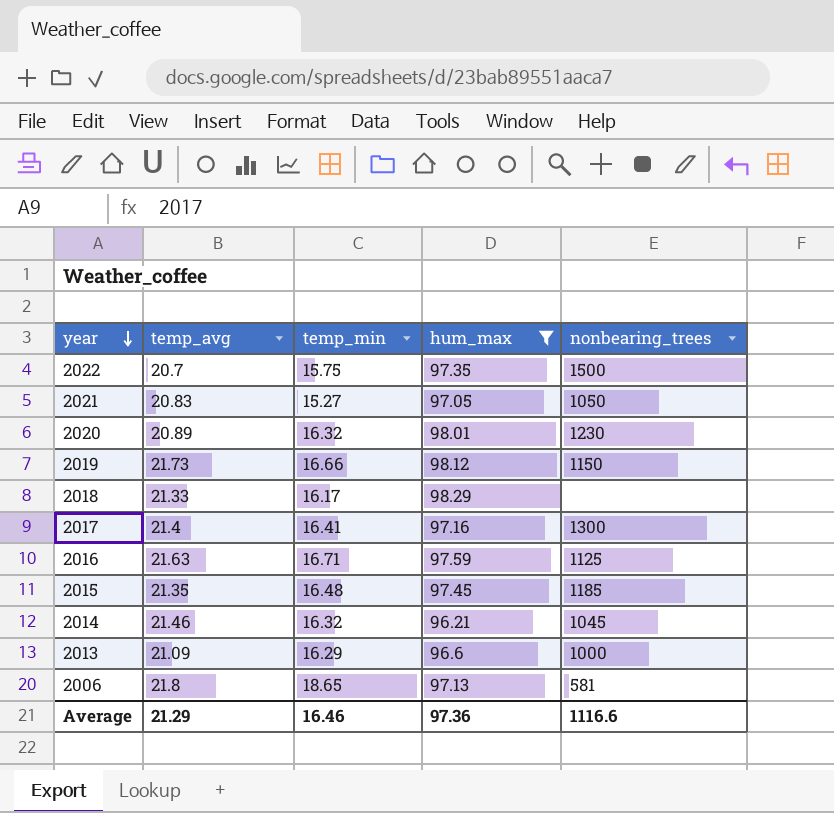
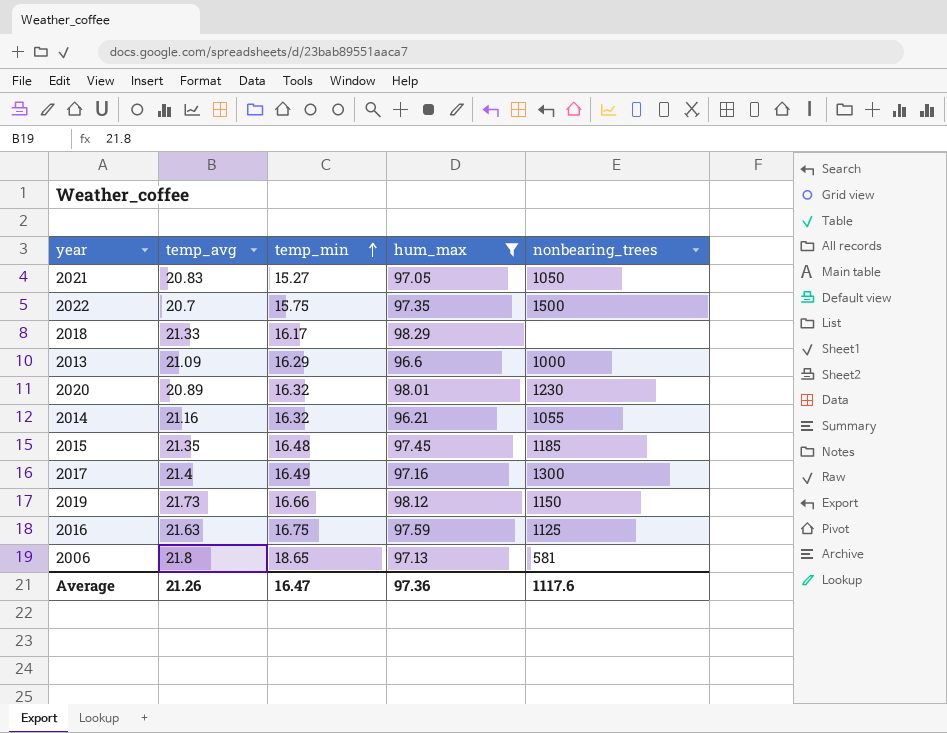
row order: year descending -> temp_min ascending
2014 | temp_avg: 21.46 -> 21.16
2014 | nonbearing_trees: 1045 -> 1055
2017 | temp_min: 16.41 -> 16.49
2016 | temp_min: 16.71 -> 16.75
Average | temp_avg: 21.29 -> 21.26
Average | temp_min: 16.46 -> 16.47
Average | nonbearing_trees: 1116.6 -> 1117.6

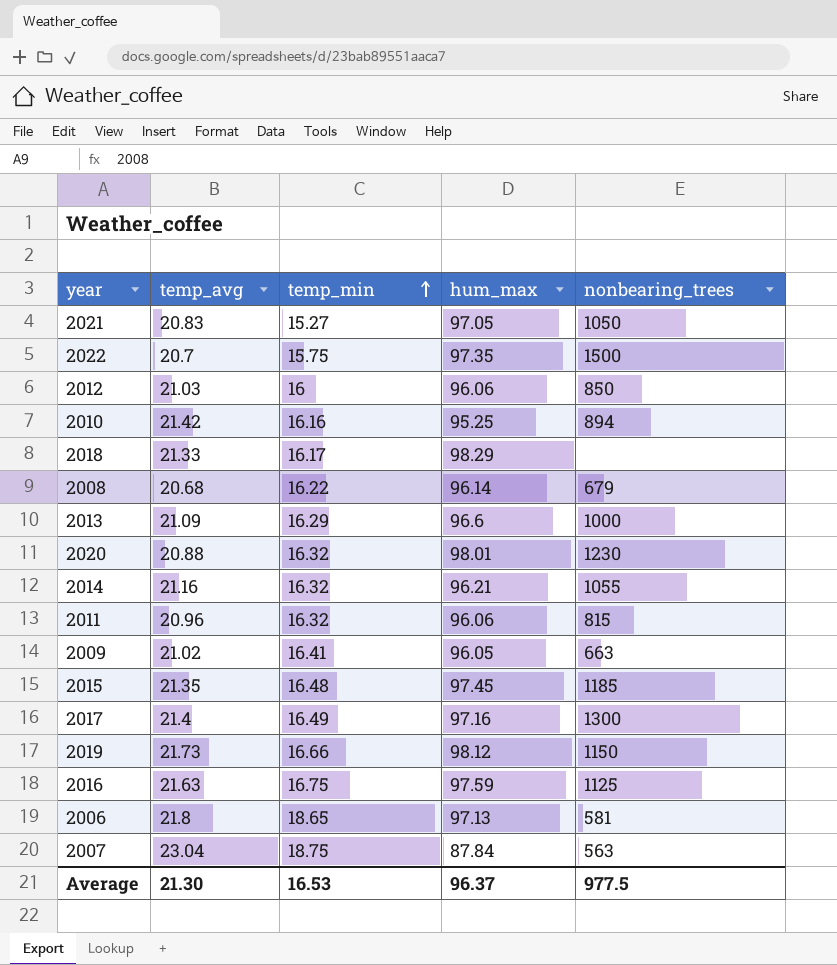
filter: hum_max >= 96.21 -> none
2020 | temp_avg: 20.89 -> 20.88
Average | temp_avg: 21.26 -> 21.30
Average | temp_min: 16.47 -> 16.53
Average | hum_max: 97.36 -> 96.37
Average | nonbearing_trees: 1117.6 -> 977.5

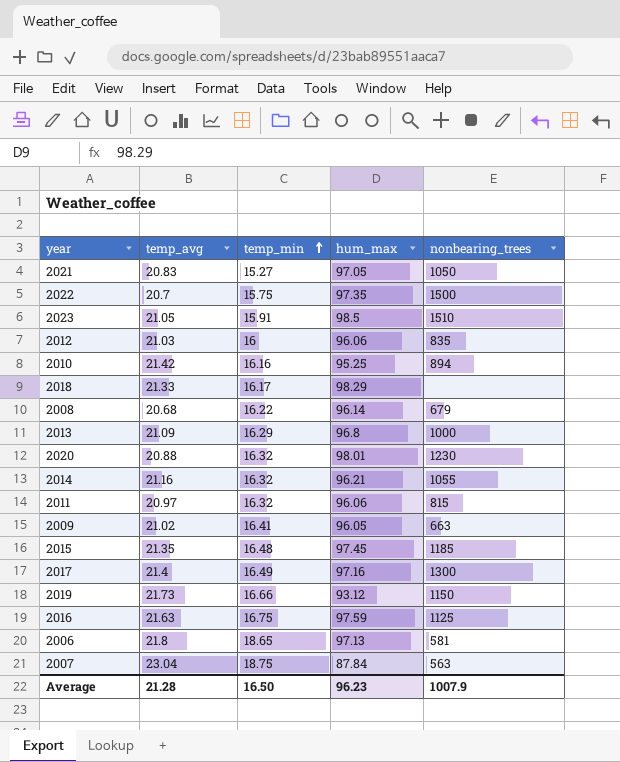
row 2023: none -> 21.05 | 15.91 | 98.5 | 1510
2012 | nonbearing_trees: 850 -> 835
2013 | hum_max: 96.6 -> 96.8
2011 | temp_avg: 20.96 -> 20.97
2019 | hum_max: 98.12 -> 93.12
Average | temp_avg: 21.30 -> 21.28
Average | temp_min: 16.53 -> 16.50
Average | hum_max: 96.37 -> 96.23
Average | nonbearing_trees: 977.5 -> 1007.9

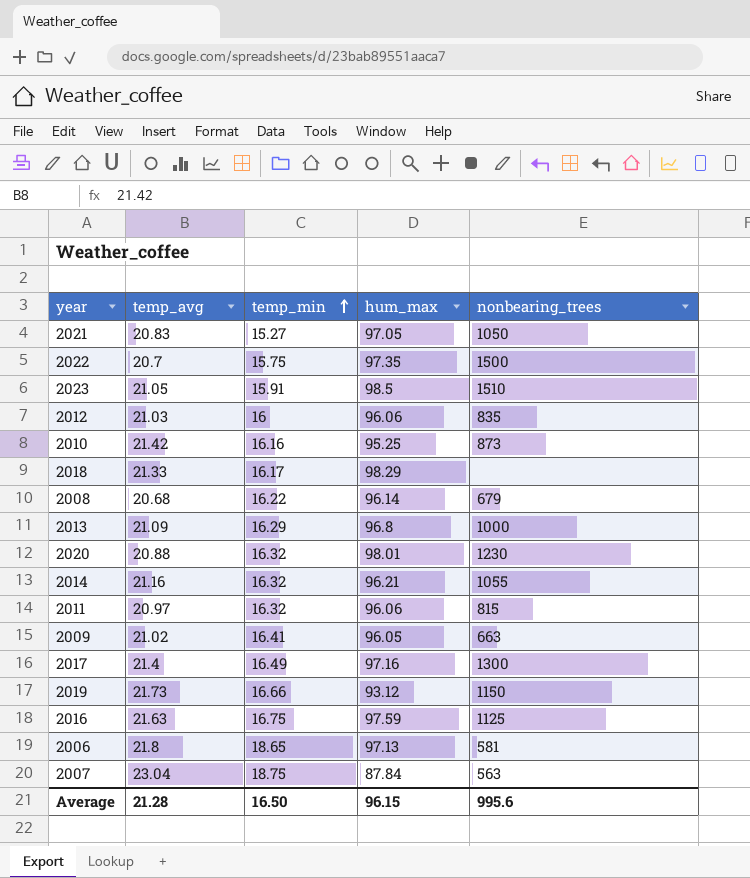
row 2015: 21.35 | 16.48 | 97.45 | 1185 -> none
2010 | nonbearing_trees: 894 -> 873
Average | hum_max: 96.23 -> 96.15
Average | nonbearing_trees: 1007.9 -> 995.6

